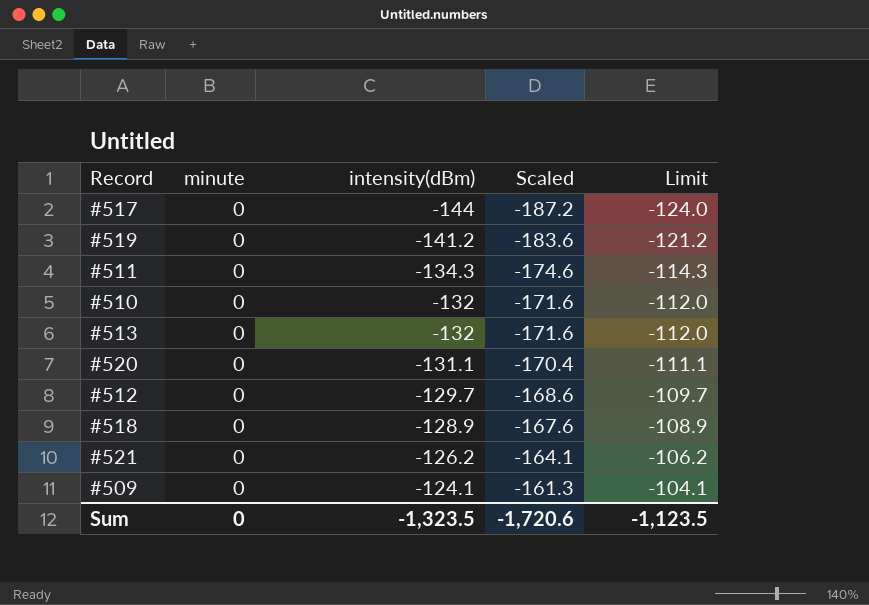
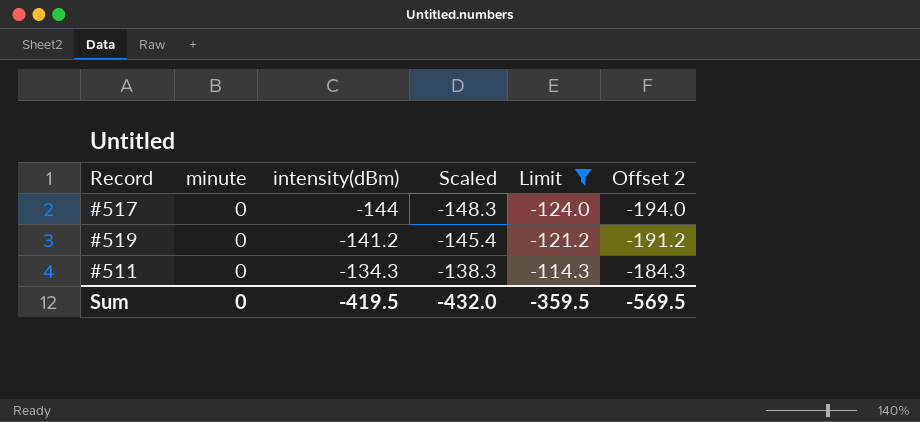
filter: none -> Limit <= -114.3
column Scaled | formula: [intensity(dBm)] * 1.3 -> [intensity(dBm)] * 1.03
column Offset 2 | formula: none -> [intensity(dBm)] - 50
Sum | intensity(dBm): -1,323.5 -> -419.5
Sum | Scaled: -1,720.6 -> -432.0
Sum | Limit: -1,123.5 -> -359.5

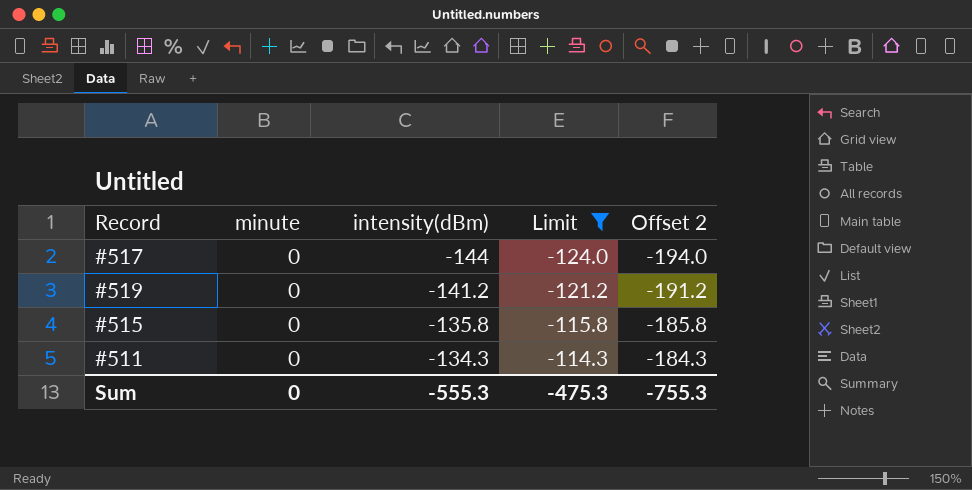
column Scaled | formula: [intensity(dBm)] * 1.03 -> none
row #515: none -> 0 | -135.8 | -115.8 | -185.8
Sum | intensity(dBm): -419.5 -> -555.3
Sum | Limit: -359.5 -> -475.3
Sum | Offset 2: -569.5 -> -755.3

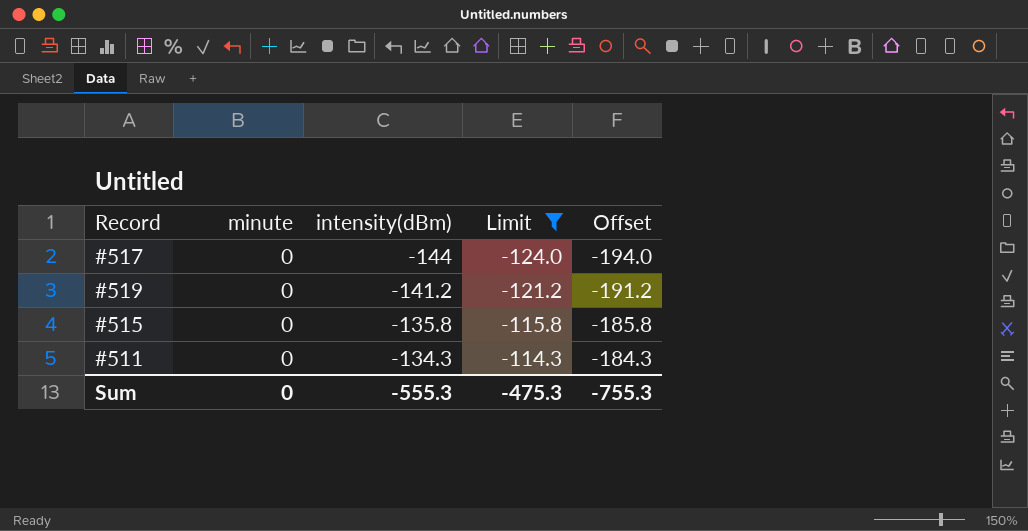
column name: Offset 2 -> Offset

